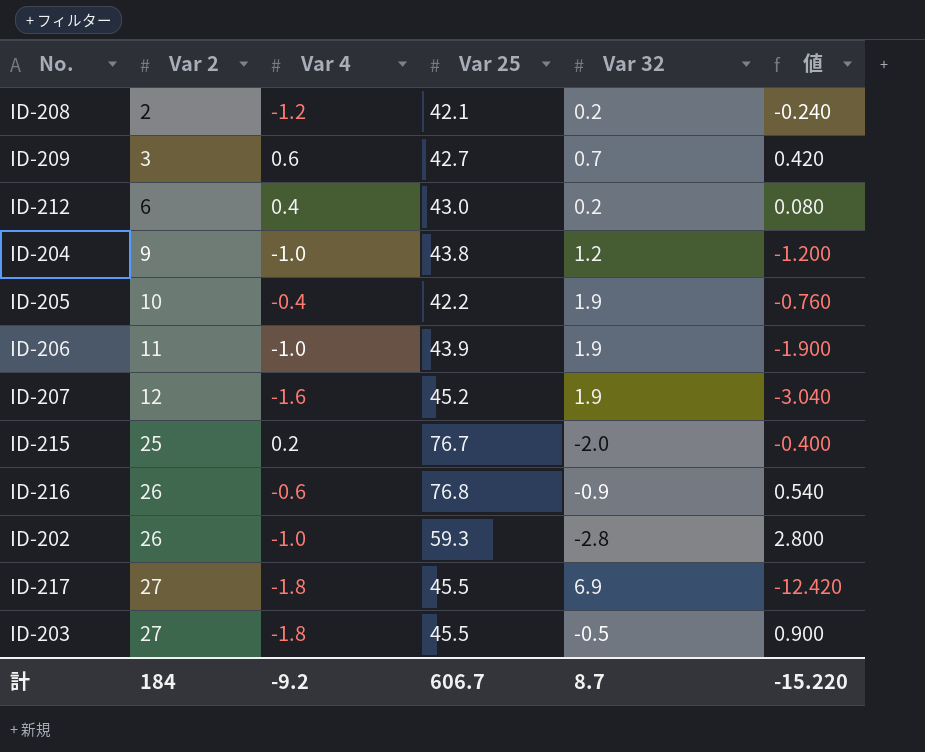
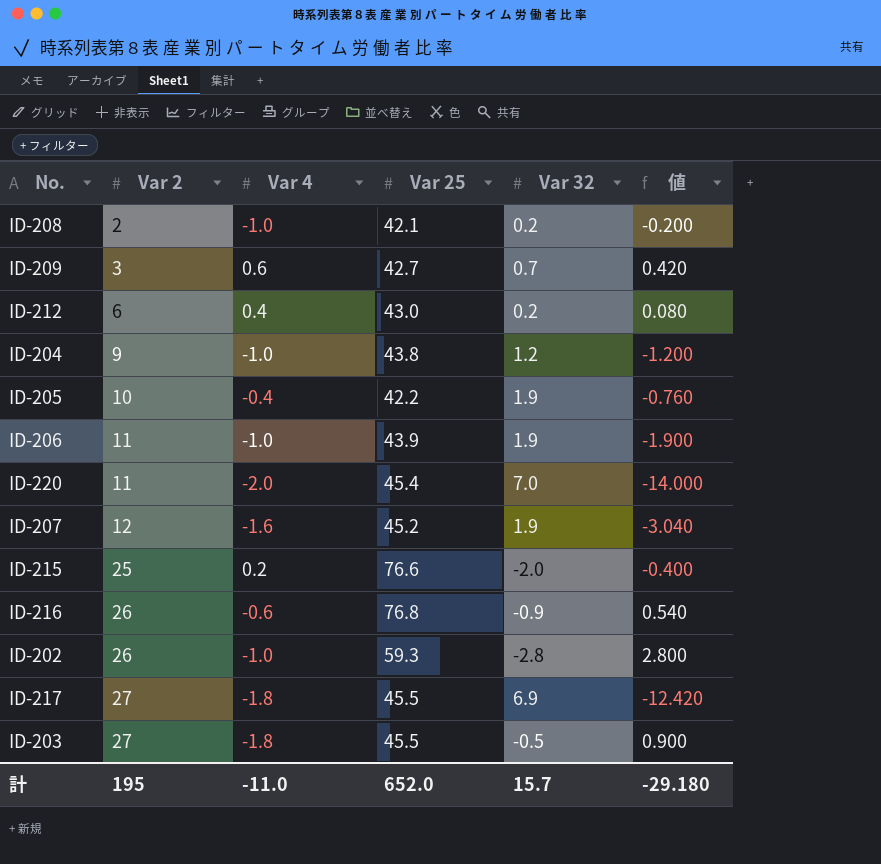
ID-208 | Var 4: -1.2 -> -1.0
ID-208 | 値: -0.240 -> -0.200
row ID-220: none -> 11 | -2.0 | 45.4 | 7.0 | -14.000
ID-215 | Var 25: 76.7 -> 76.6
計 | Var 2: 184 -> 195
計 | Var 4: -9.2 -> -11.0
計 | Var 25: 606.7 -> 652.0
計 | Var 32: 8.7 -> 15.7
計 | 値: -15.220 -> -29.180

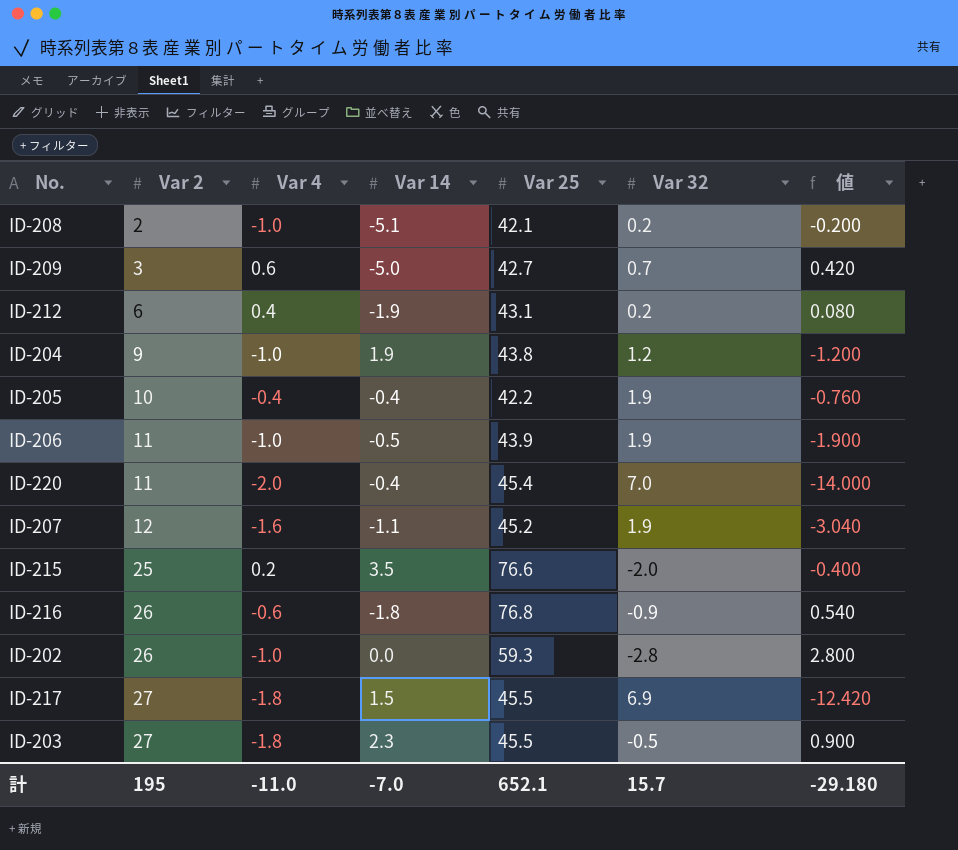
column Var 14 | position: none -> 4
ID-212 | Var 25: 43.0 -> 43.1
計 | Var 25: 652.0 -> 652.1

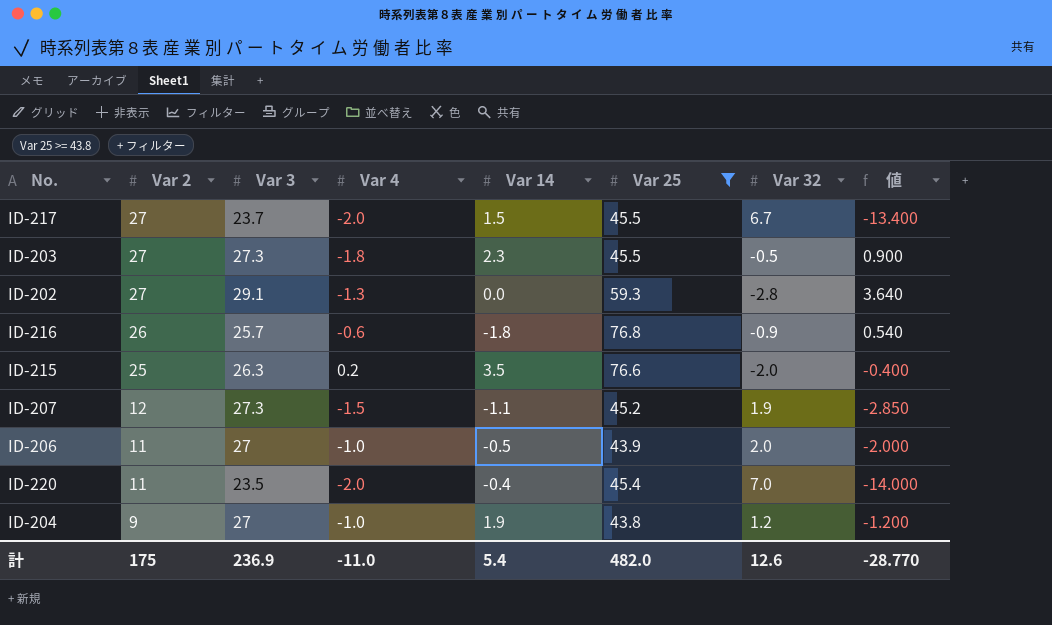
filter: none -> Var 25 >= 43.8
row order: Var 2 ascending -> Var 2 descending
column Var 3 | position: none -> 3
ID-217 | Var 4: -1.8 -> -2.0
ID-217 | Var 32: 6.9 -> 6.7
ID-217 | 値: -12.420 -> -13.400
ID-202 | Var 2: 26 -> 27
ID-202 | Var 4: -1.0 -> -1.3
ID-202 | 値: 2.800 -> 3.640
ID-207 | Var 4: -1.6 -> -1.5
ID-207 | 値: -3.040 -> -2.850
ID-206 | Var 32: 1.9 -> 2.0
ID-206 | 値: -1.900 -> -2.000
計 | Var 2: 195 -> 175
計 | Var 14: -7.0 -> 5.4
計 | Var 25: 652.1 -> 482.0
計 | Var 32: 15.7 -> 12.6
計 | 値: -29.180 -> -28.770

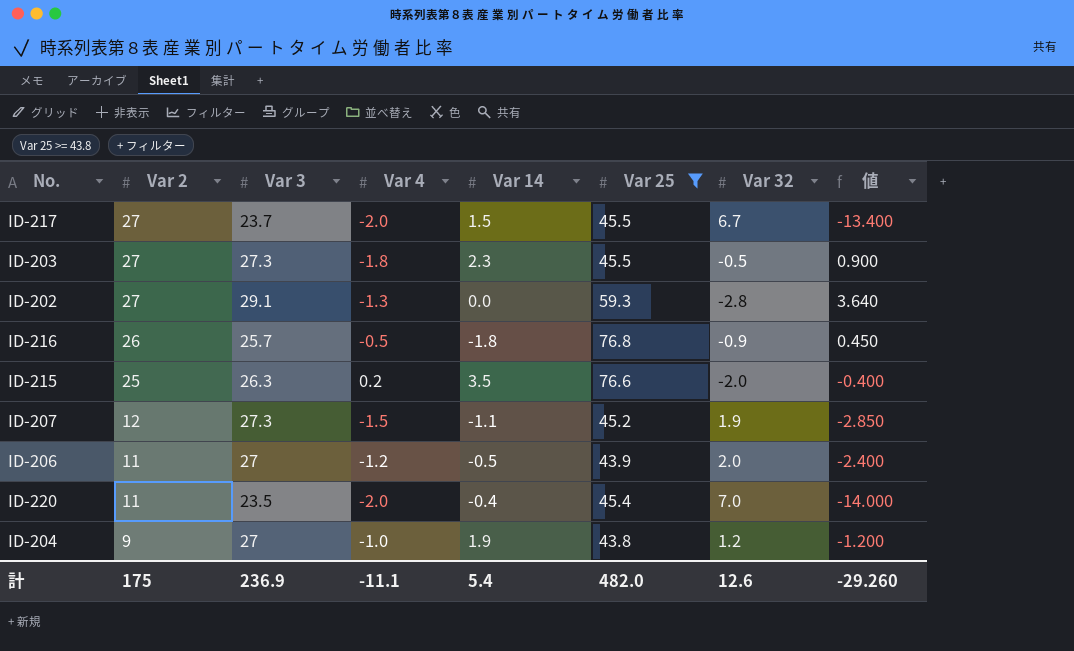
ID-216 | Var 4: -0.6 -> -0.5
ID-216 | 値: 0.540 -> 0.450
ID-206 | Var 4: -1.0 -> -1.2
ID-206 | 値: -2.000 -> -2.400
計 | Var 4: -11.0 -> -11.1
計 | 値: -28.770 -> -29.260

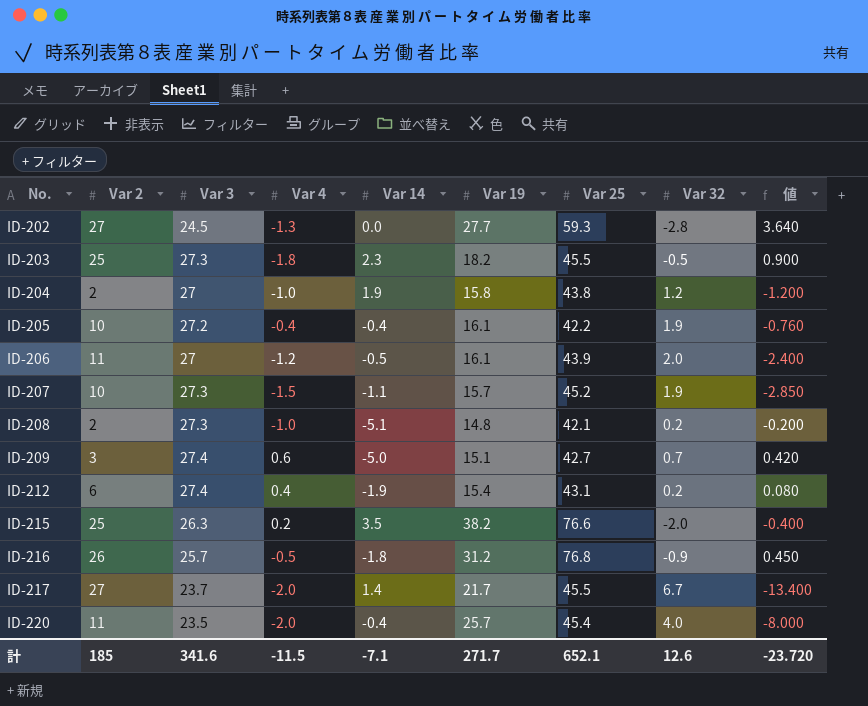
filter: Var 25 >= 43.8 -> none
row order: Var 2 descending -> No. ascending
column Var 19 | position: none -> 6
ID-202 | Var 3: 29.1 -> 24.5
ID-203 | Var 2: 27 -> 25
ID-204 | Var 2: 9 -> 2
ID-207 | Var 2: 12 -> 10
ID-217 | Var 14: 1.5 -> 1.4
ID-220 | Var 32: 7.0 -> 4.0
ID-220 | 値: -14.000 -> -8.000
計 | Var 2: 175 -> 185
計 | Var 3: 236.9 -> 341.6
計 | Var 4: -11.1 -> -11.5
計 | Var 14: 5.4 -> -7.1
計 | Var 25: 482.0 -> 652.1
計 | 値: -29.260 -> -23.720

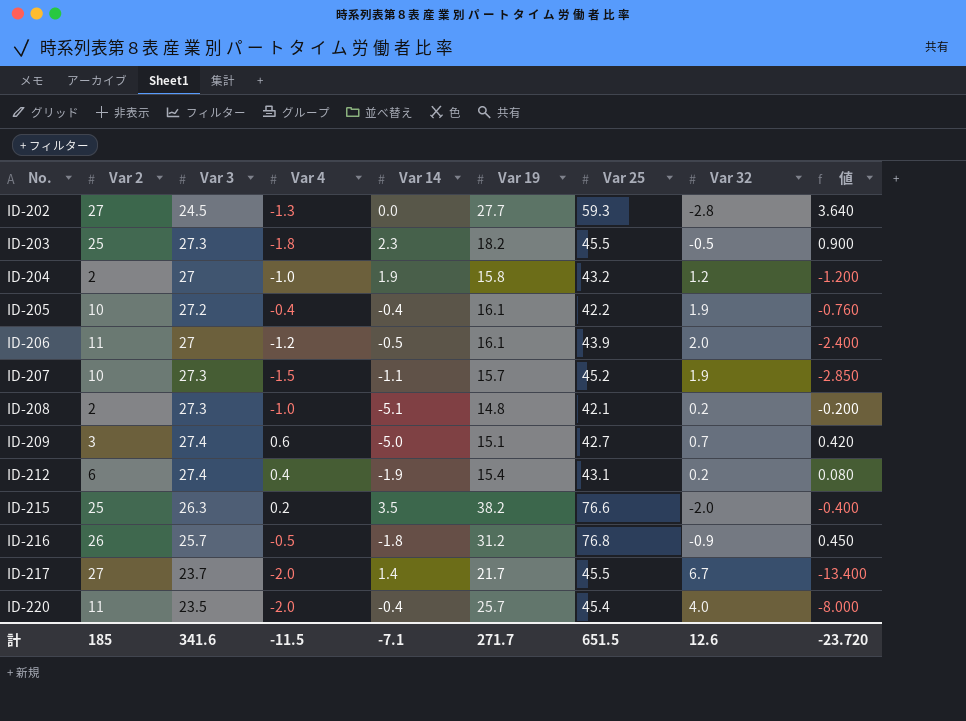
ID-204 | Var 25: 43.8 -> 43.2
計 | Var 25: 652.1 -> 651.5

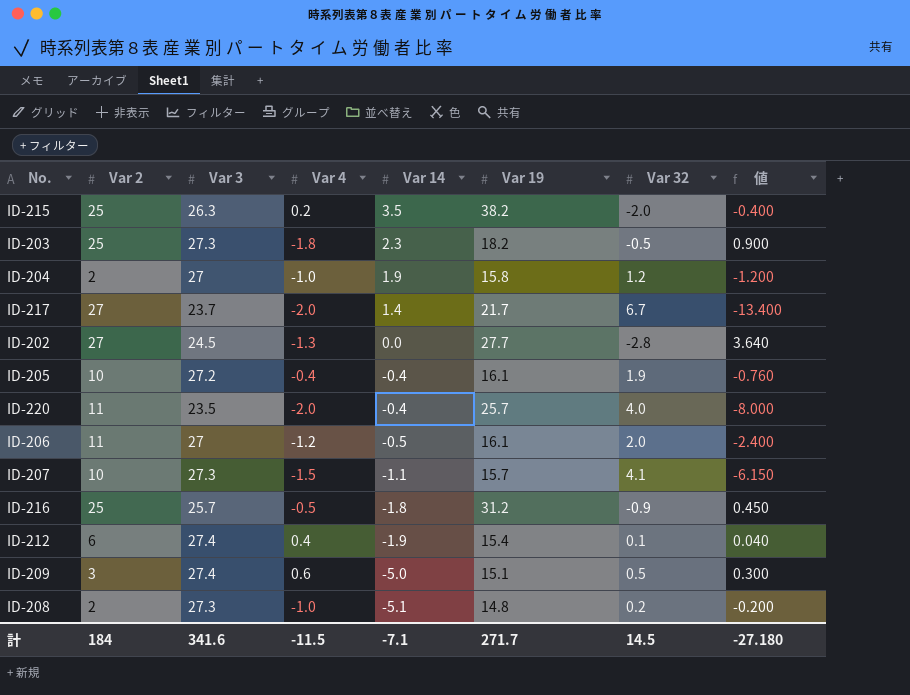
row order: No. ascending -> Var 14 descending
column Var 25 | position: 7 -> none
ID-207 | Var 32: 1.9 -> 4.1
ID-207 | 値: -2.850 -> -6.150
ID-216 | Var 2: 26 -> 25
ID-212 | Var 32: 0.2 -> 0.1
ID-212 | 値: 0.080 -> 0.040
ID-209 | Var 32: 0.7 -> 0.5
ID-209 | 値: 0.420 -> 0.300
計 | Var 2: 185 -> 184
計 | Var 32: 12.6 -> 14.5
計 | 値: -23.720 -> -27.180

